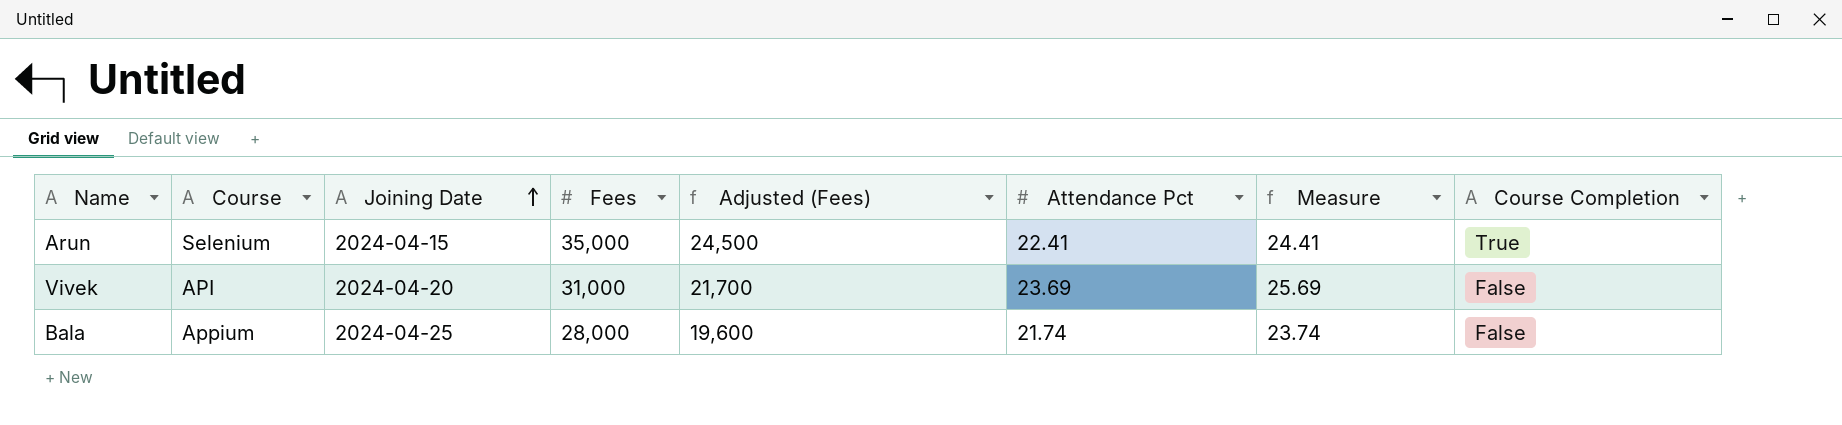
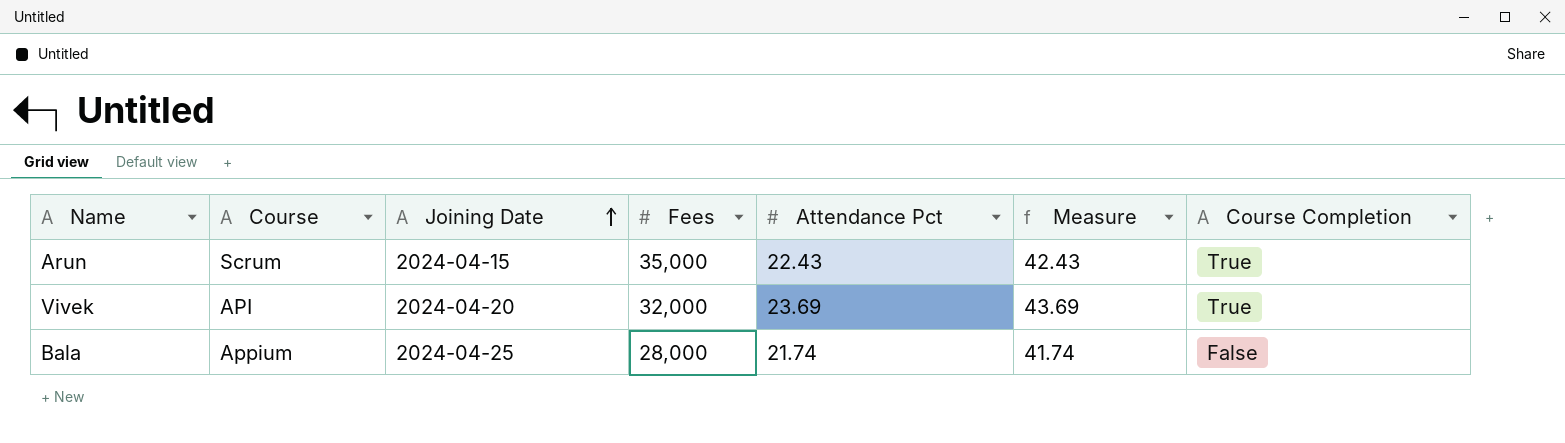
column Adjusted (Fees) | formula: [Fees] * 0.7 -> none
column Measure | formula: [Attendance Pct] + 2 -> [Attendance Pct] + 20
Arun | Course: Selenium -> Scrum
Arun | Attendance Pct: 22.41 -> 22.43
Vivek | Fees: 31,000 -> 32,000
Vivek | Course Completion: False -> True

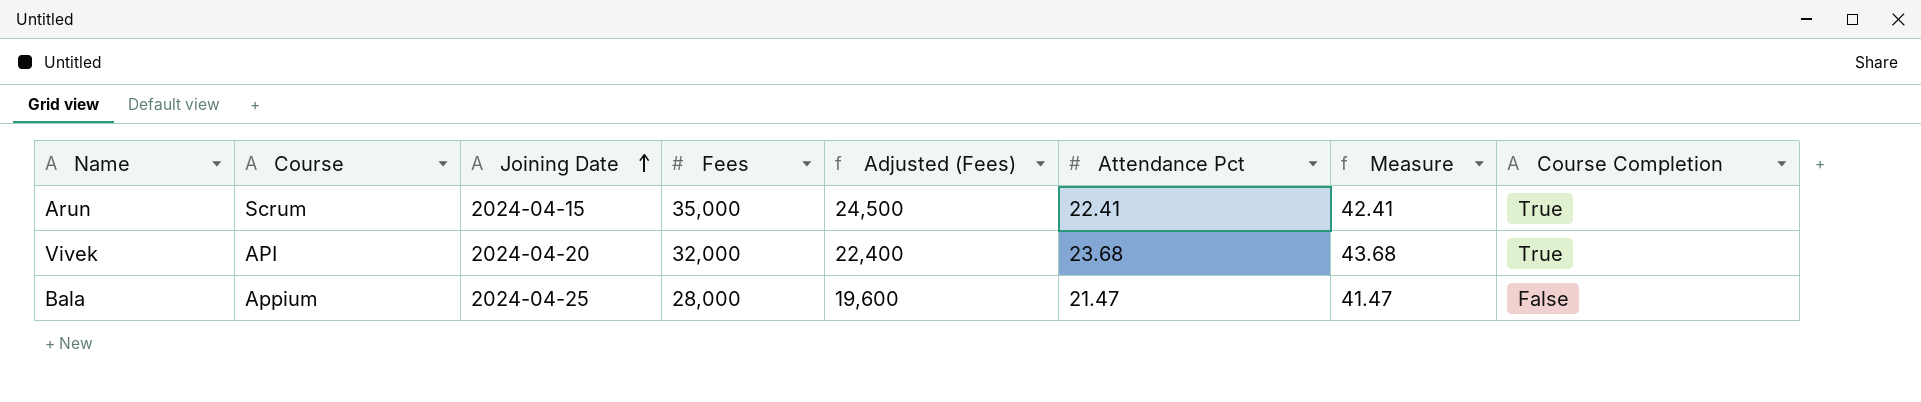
column Adjusted (Fees) | formula: none -> [Fees] * 0.7
Arun | Attendance Pct: 22.43 -> 22.41
Arun | Measure: 42.43 -> 42.41
Vivek | Attendance Pct: 23.69 -> 23.68
Vivek | Measure: 43.69 -> 43.68
Bala | Attendance Pct: 21.74 -> 21.47
Bala | Measure: 41.74 -> 41.47

